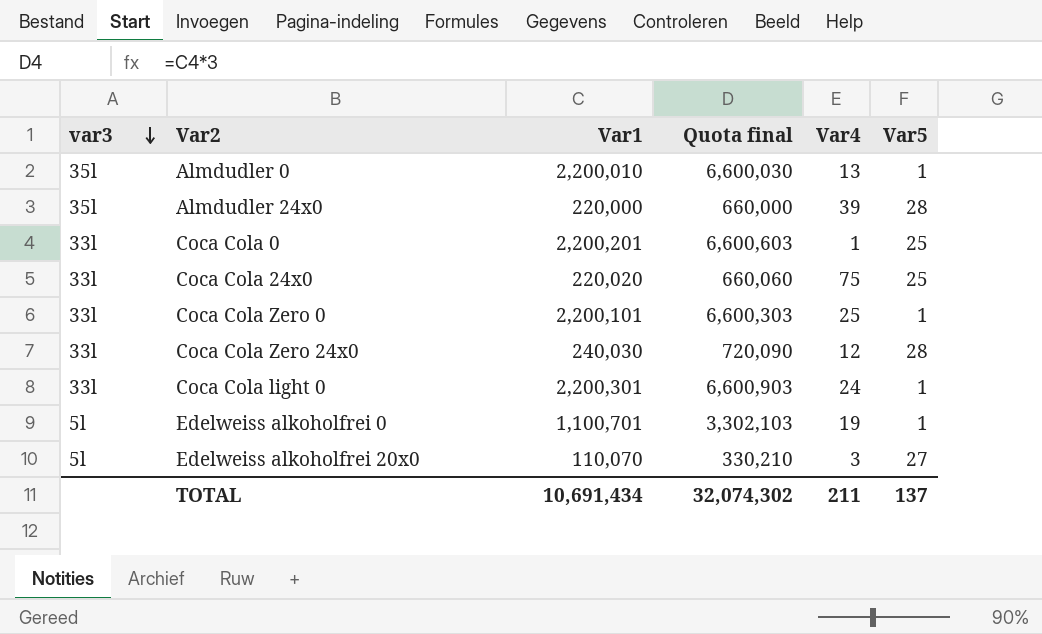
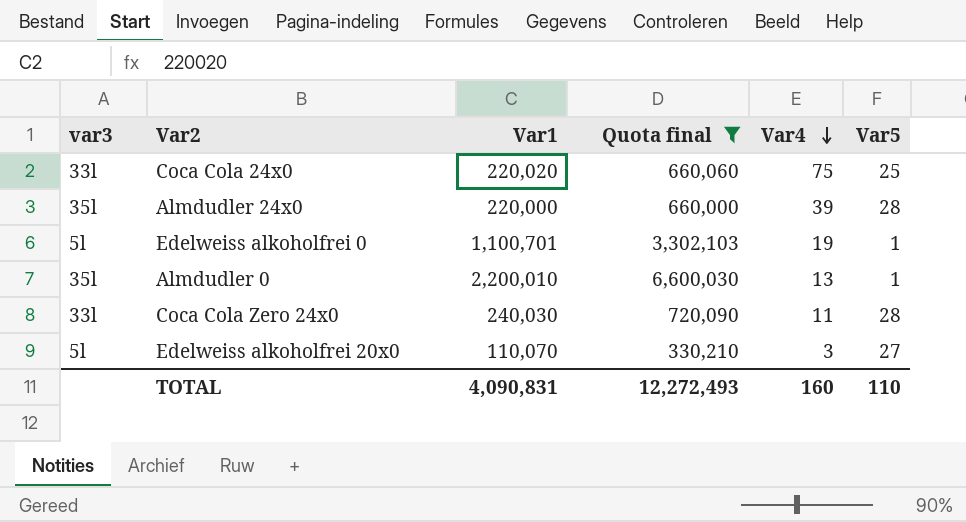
filter: none -> Quota final <= 6,600,030
row order: var3 descending -> Var4 descending
Coca Cola Zero 24x0 | Var4: 12 -> 11
TOTAL | Var1: 10,691,434 -> 4,090,831
TOTAL | Quota final: 32,074,302 -> 12,272,493
TOTAL | Var4: 211 -> 160
TOTAL | Var5: 137 -> 110

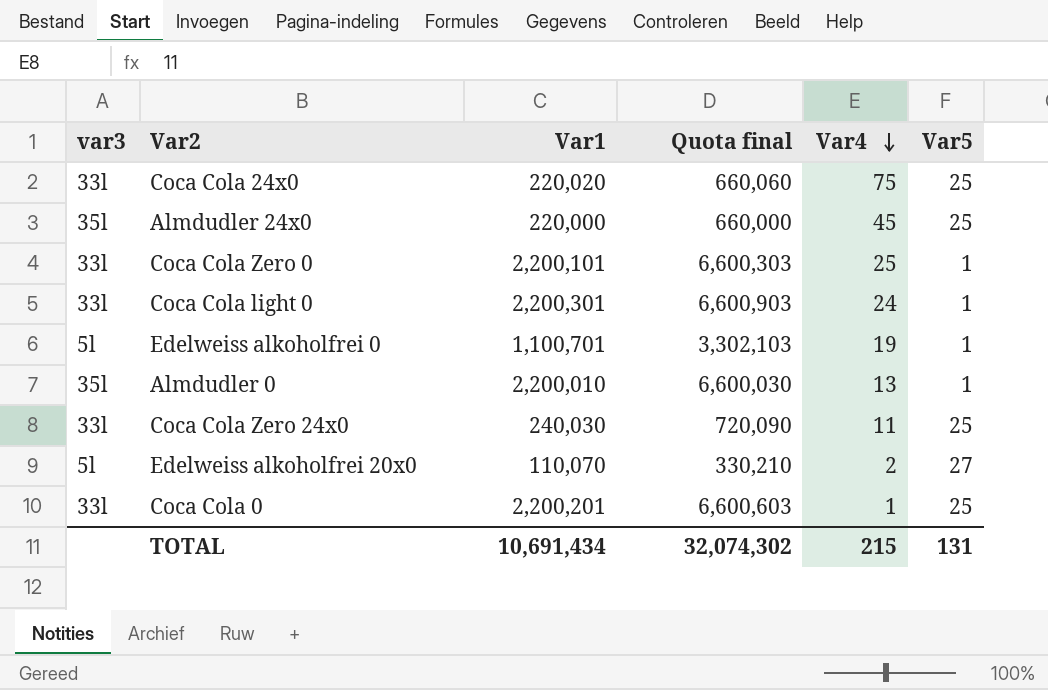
filter: Quota final <= 6,600,030 -> none
Almdudler 24x0 | Var4: 39 -> 45
Almdudler 24x0 | Var5: 28 -> 25
Coca Cola Zero 24x0 | Var5: 28 -> 25
Edelweiss alkoholfrei 20x0 | Var4: 3 -> 2
TOTAL | Var1: 4,090,831 -> 10,691,434
TOTAL | Quota final: 12,272,493 -> 32,074,302
TOTAL | Var4: 160 -> 215
TOTAL | Var5: 110 -> 131

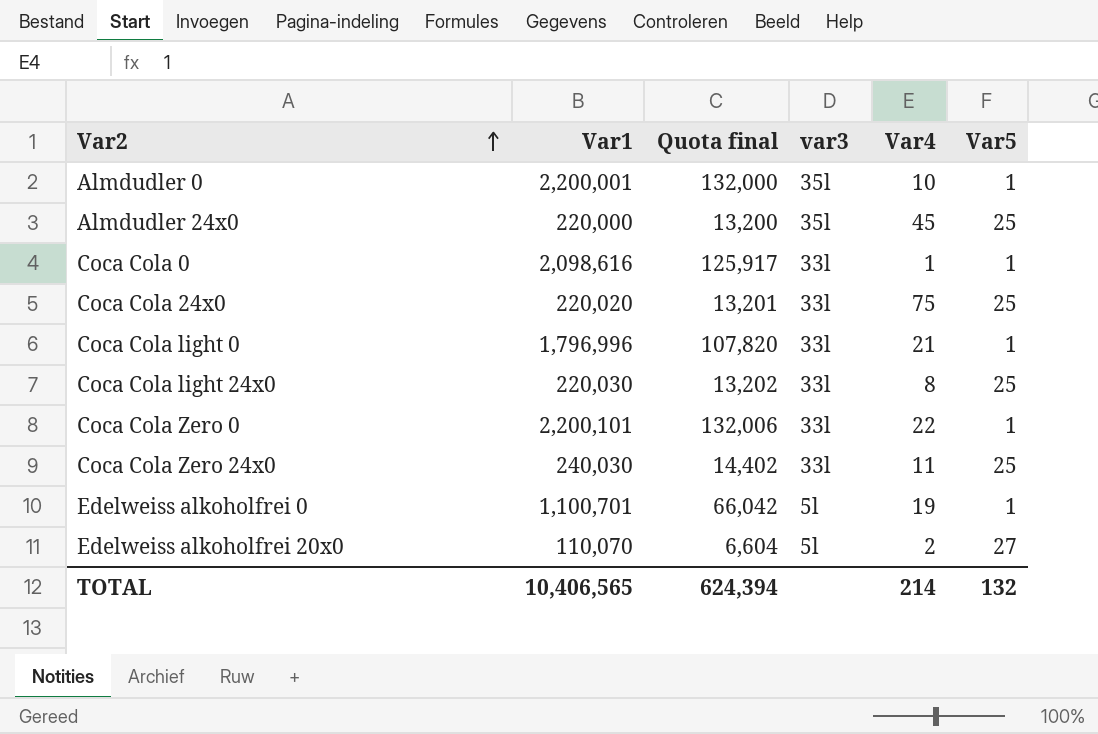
row order: Var4 descending -> Var2 ascending
column Quota final | formula: [Var1] * 3 -> [Var1] * 0.06
column var3 | position: 1 -> 4
Almdudler 0 | Var1: 2,200,010 -> 2,200,001
Almdudler 0 | Var4: 13 -> 10
Coca Cola 0 | Var1: 2,200,201 -> 2,098,616
Coca Cola 0 | Var5: 25 -> 1
Coca Cola light 0 | Var1: 2,200,301 -> 1,796,996
Coca Cola light 0 | Var4: 24 -> 21
row Coca Cola light 24x0: none -> 220,030 | 13,202 | 33l | 8 | 25
Coca Cola Zero 0 | Var4: 25 -> 22
TOTAL | Var1: 10,691,434 -> 10,406,565
TOTAL | Quota final: 32,074,302 -> 624,394
TOTAL | Var4: 215 -> 214
TOTAL | Var5: 131 -> 132

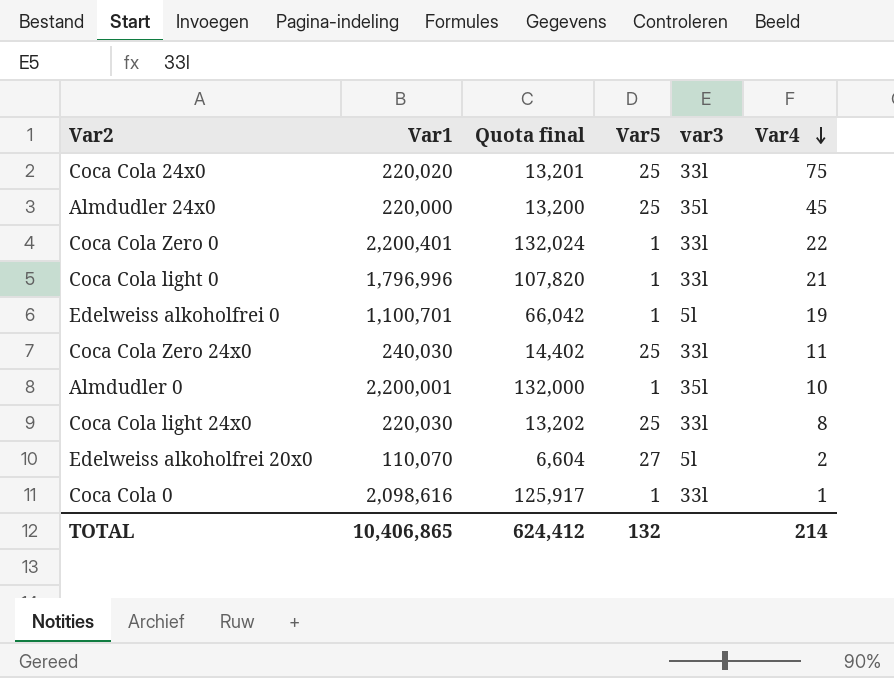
row order: Var2 ascending -> Var4 descending
column Var5 | position: 6 -> 4
Coca Cola Zero 0 | Var1: 2,200,101 -> 2,200,401
Coca Cola Zero 0 | Quota final: 132,006 -> 132,024
TOTAL | Var1: 10,406,565 -> 10,406,865
TOTAL | Quota final: 624,394 -> 624,412

